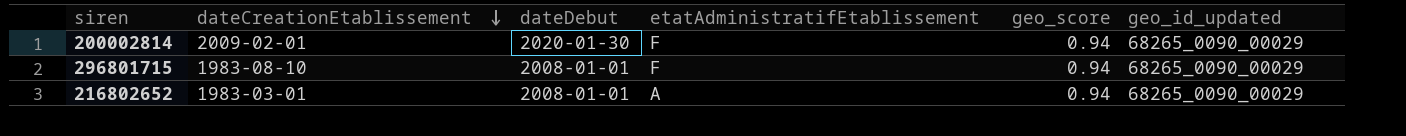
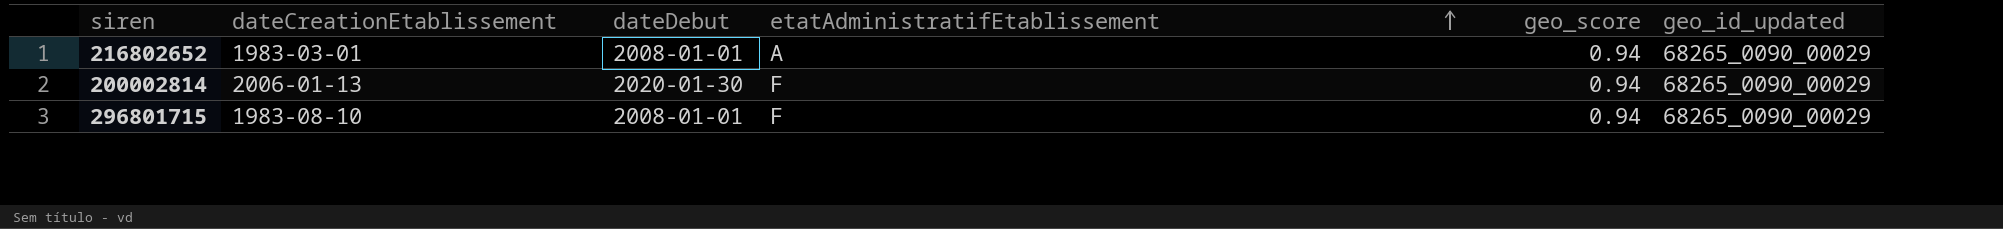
row order: dateCreationEtablissement descending -> etatAdministratifEtablissement ascending
200002814 | dateCreationEtablissement: 2009-02-01 -> 2006-01-13

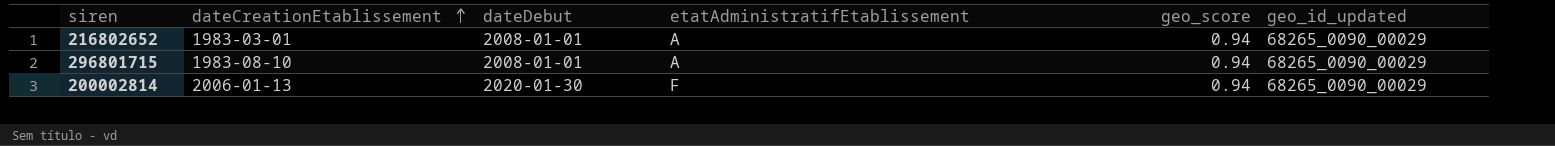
row order: etatAdministratifEtablissement ascending -> dateCreationEtablissement ascending
296801715 | etatAdministratifEtablissement: F -> A

